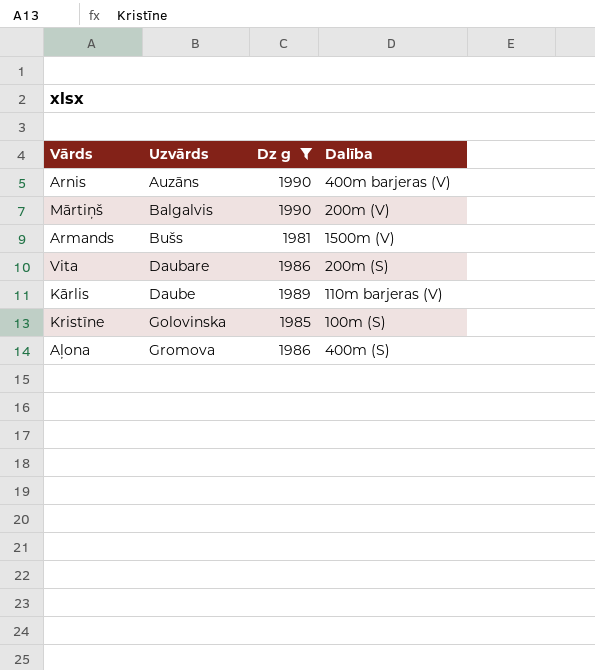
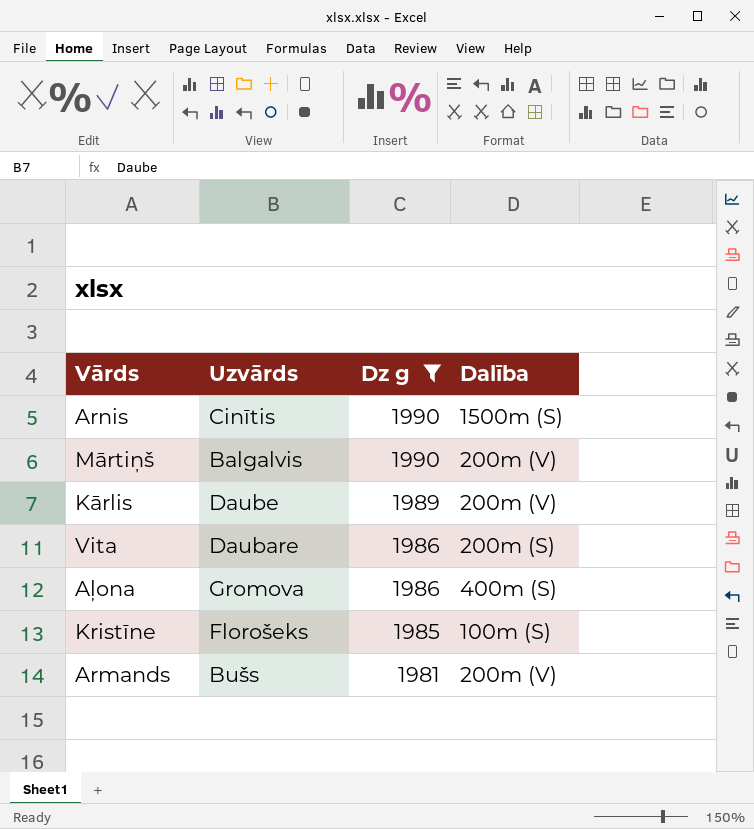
row order: Uzvārds ascending -> Dz g descending
Arnis | Uzvārds: Auzāns -> Cinītis
Arnis | Dalība: 400m barjeras (V) -> 1500m (S)
Kārlis | Dalība: 110m barjeras (V) -> 200m (V)
Kristīne | Uzvārds: Golovinska -> Florošeks
Armands | Dalība: 1500m (V) -> 200m (V)

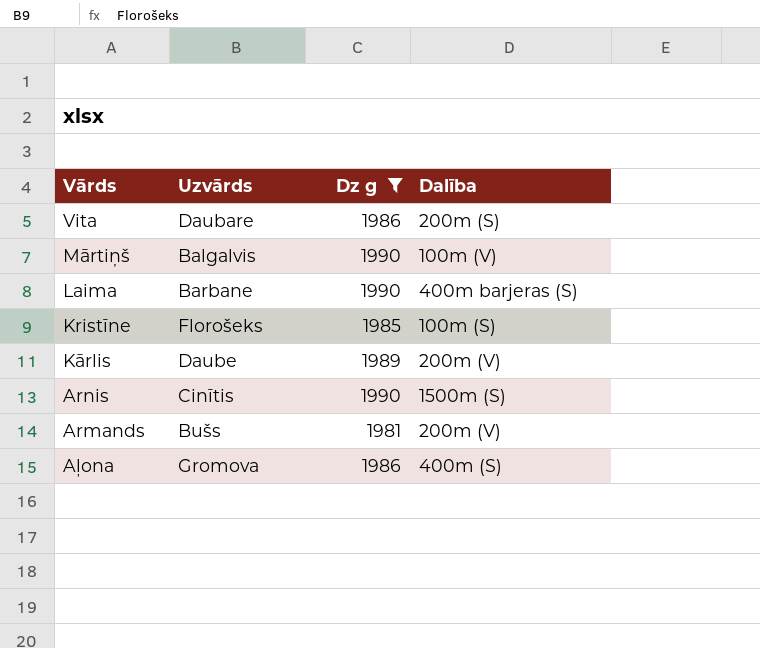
row order: Dz g descending -> Vārds descending
Mārtiņš | Dalība: 200m (V) -> 100m (V)
row Laima: none -> Barbane | 1990 | 400m barjeras (S)

